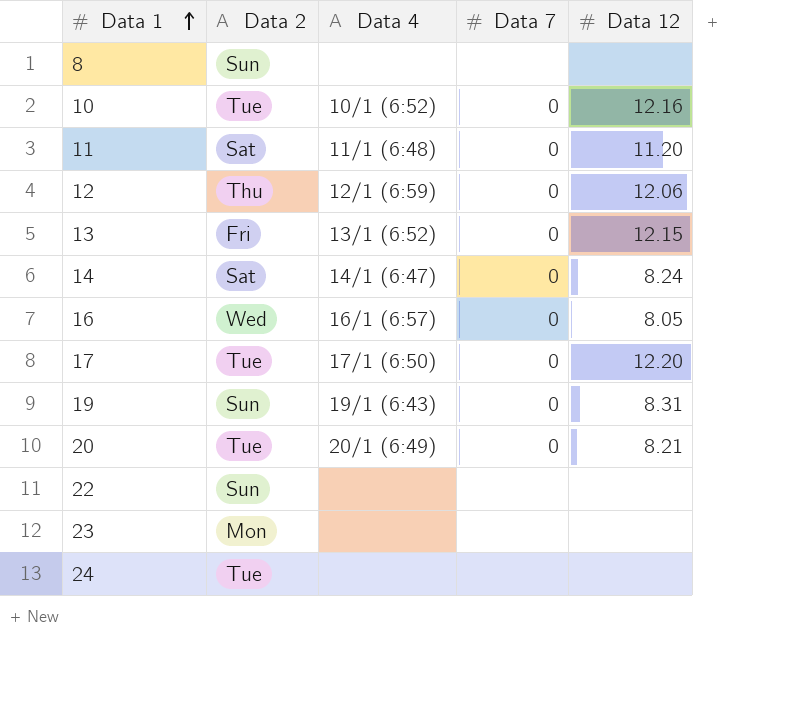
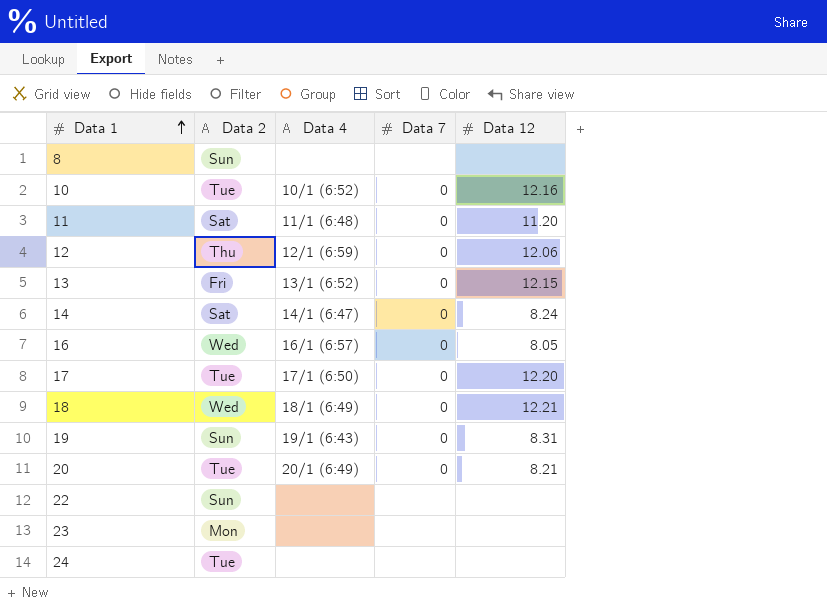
row 18: none -> Wed | 18/1 (6:49) | 0 | 12.21

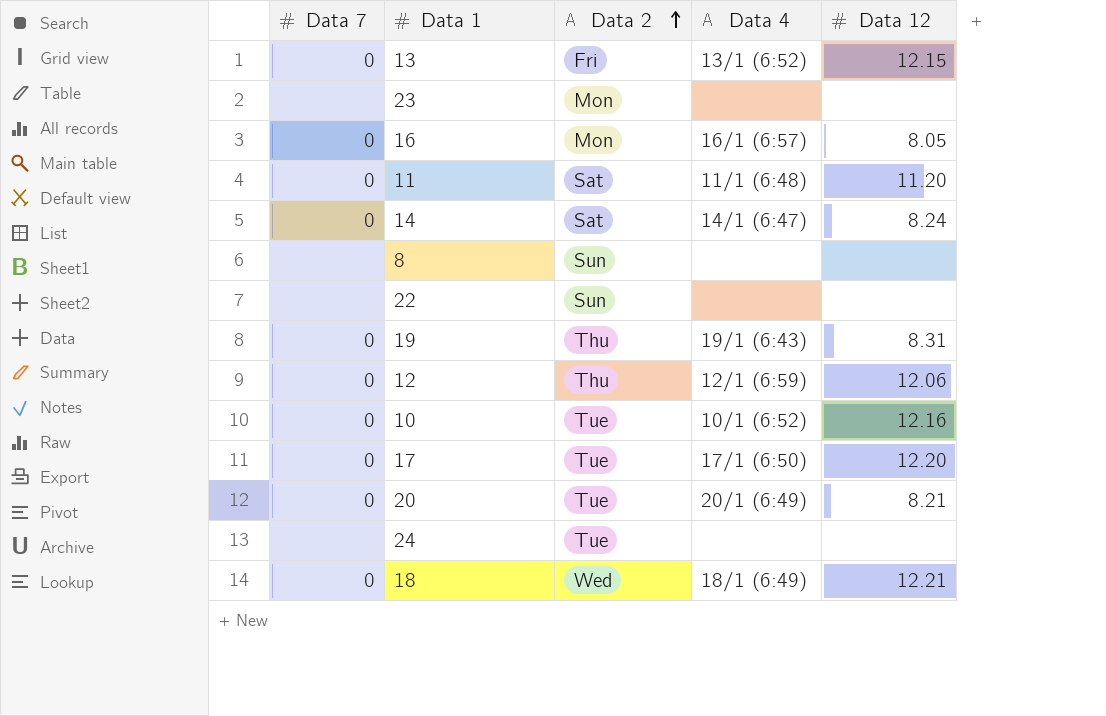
row order: Data 1 ascending -> Data 2 ascending
column Data 7 | position: 4 -> 1
16 | Data 2: Wed -> Mon
19 | Data 2: Sun -> Thu

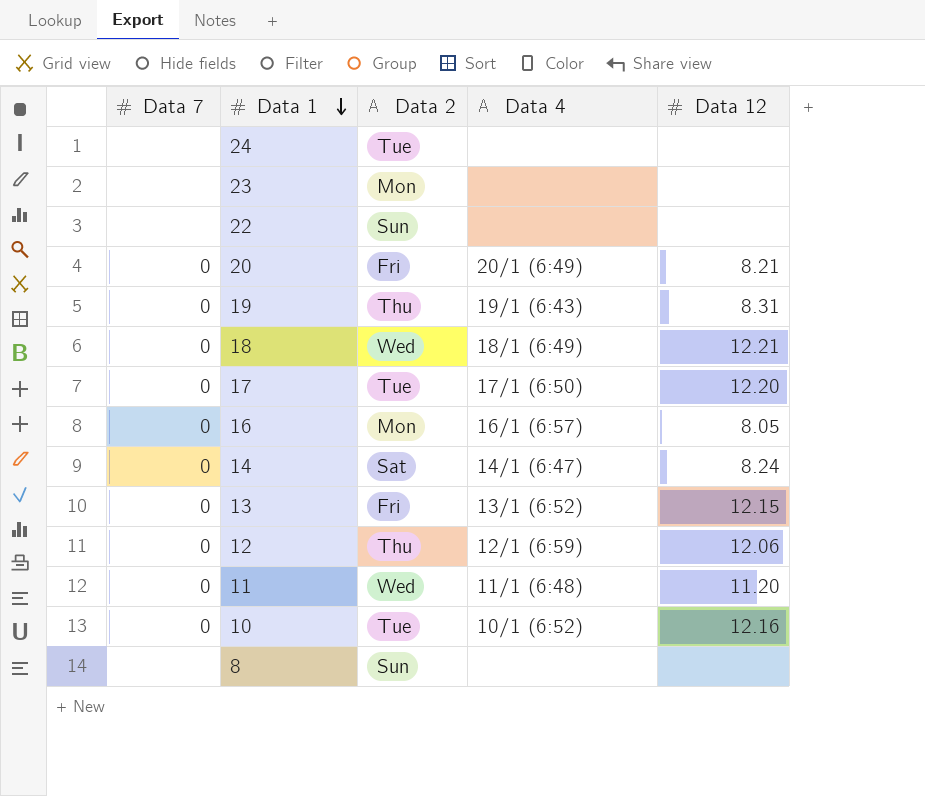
row order: Data 2 ascending -> Data 1 descending
20 | Data 2: Tue -> Fri
11 | Data 2: Sat -> Wed

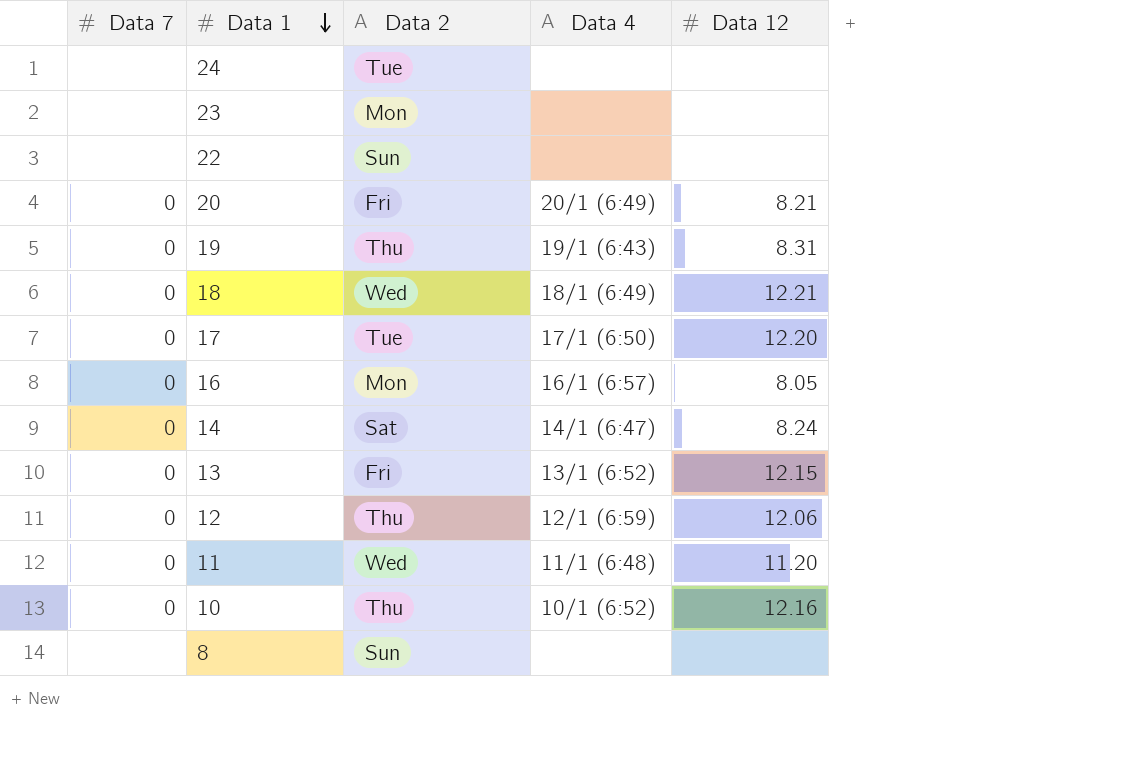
10 | Data 2: Tue -> Thu

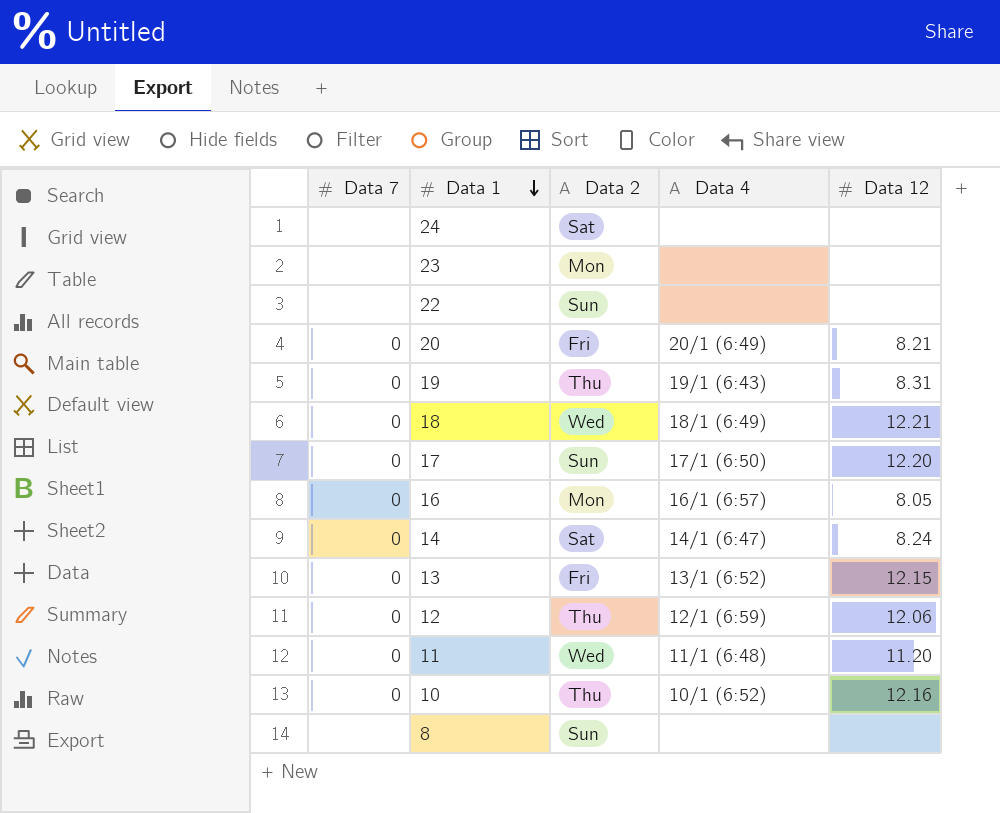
24 | Data 2: Tue -> Sat
17 | Data 2: Tue -> Sun

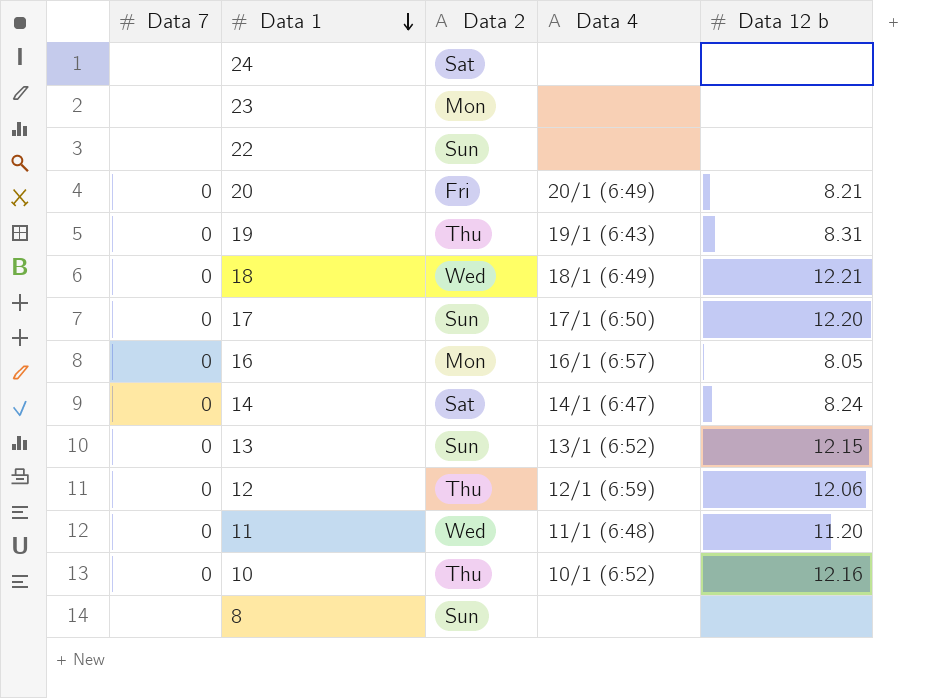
column name: Data 12 -> Data 12 b
13 | Data 2: Fri -> Sun

